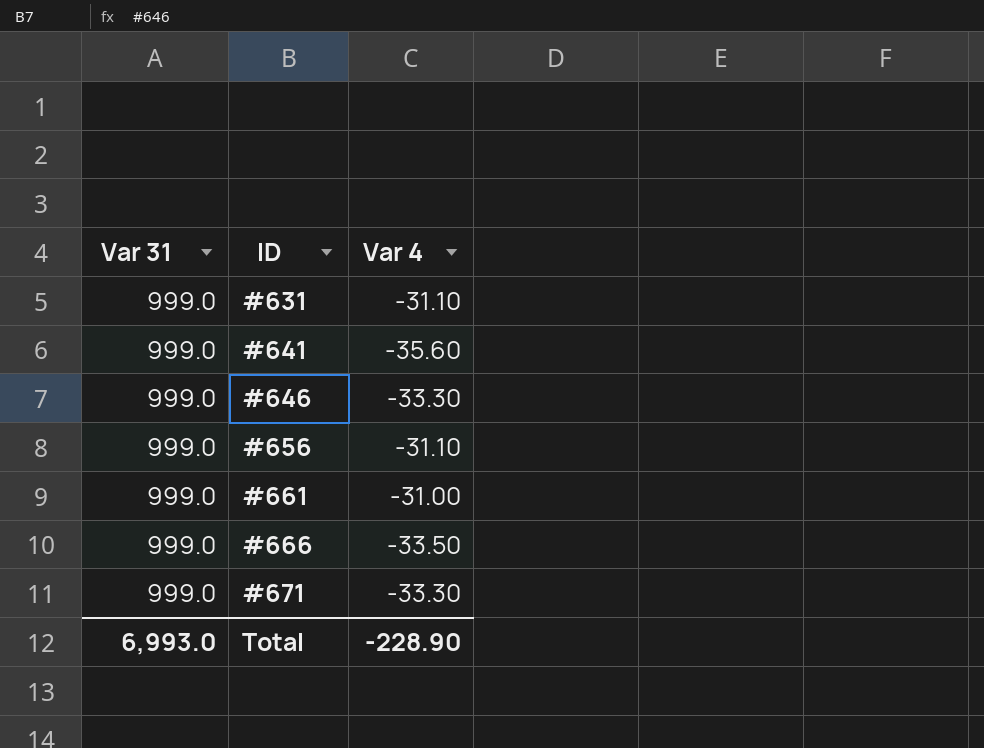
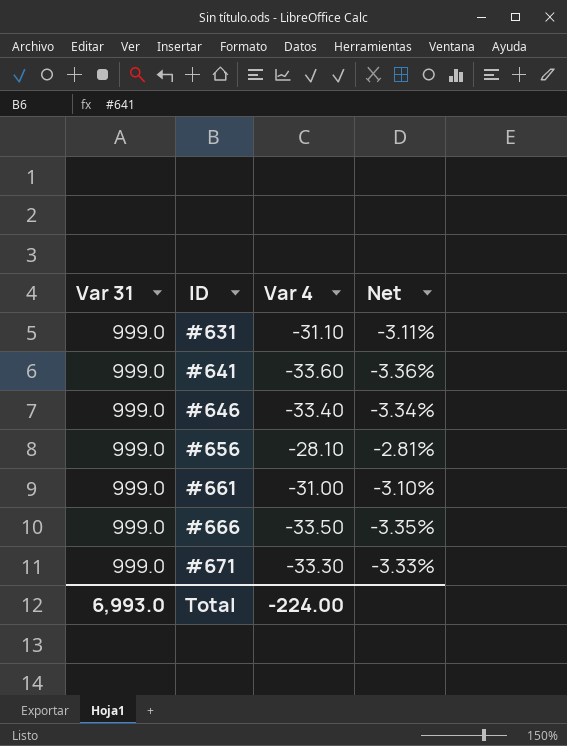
column Net | formula: none -> [Var 4] / [Var 31]
#641 | Var 4: -35.60 -> -33.60
#646 | Var 4: -33.30 -> -33.40
#656 | Var 4: -31.10 -> -28.10
Total | Var 4: -228.90 -> -224.00

